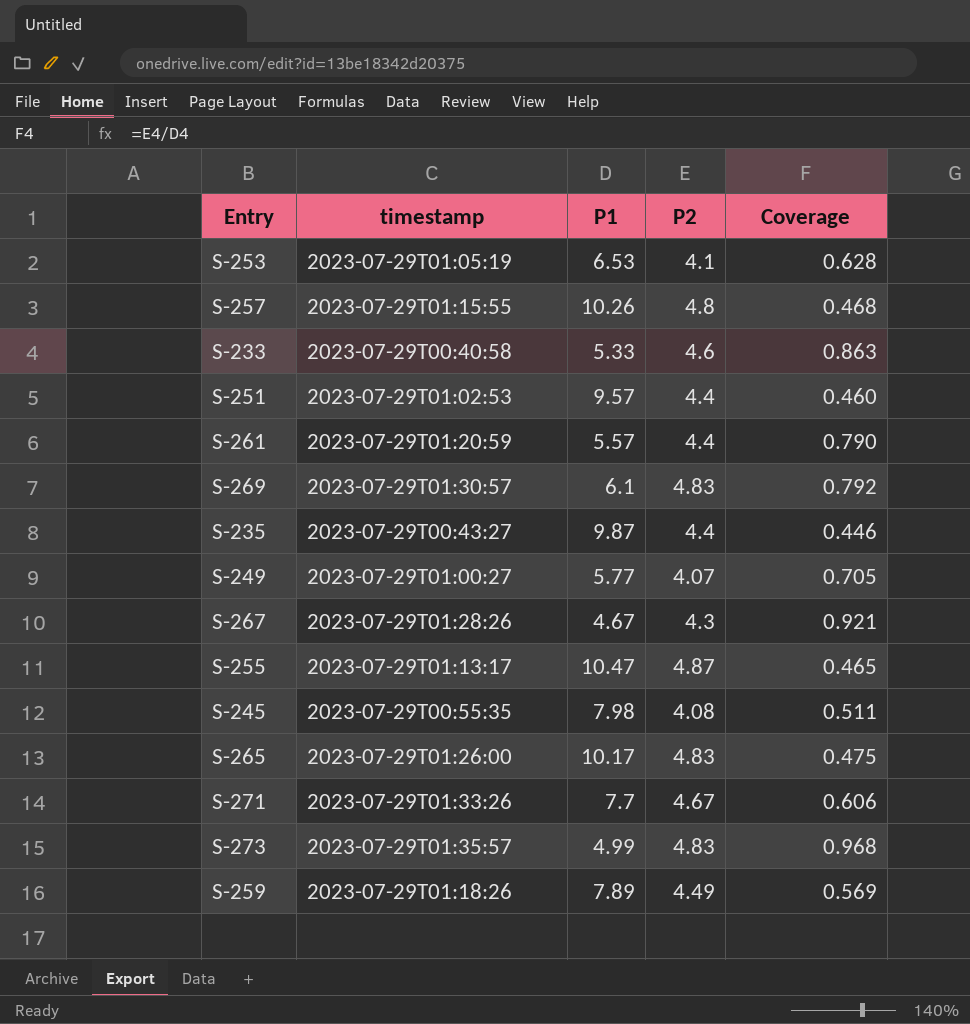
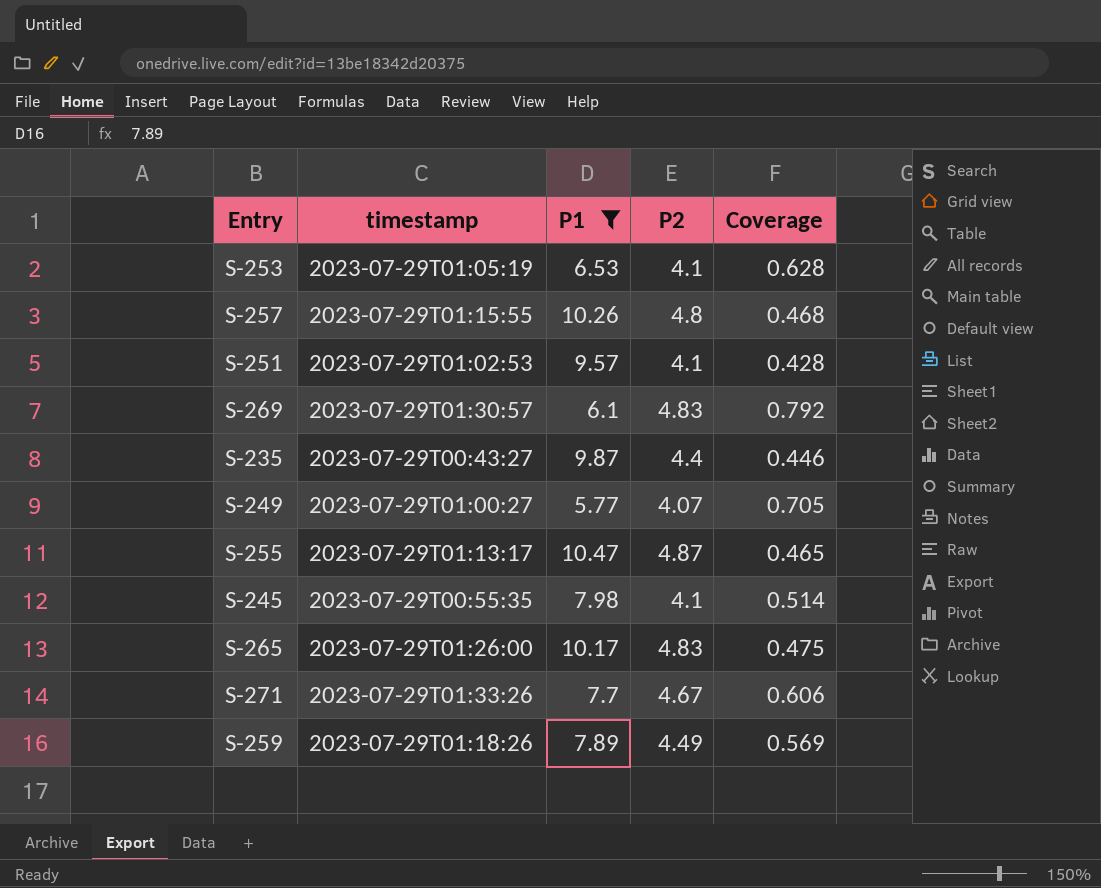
filter: none -> P1 >= 5.77
S-251 | P2: 4.4 -> 4.1
S-251 | Coverage: 0.460 -> 0.428
S-245 | P2: 4.08 -> 4.1
S-245 | Coverage: 0.511 -> 0.514

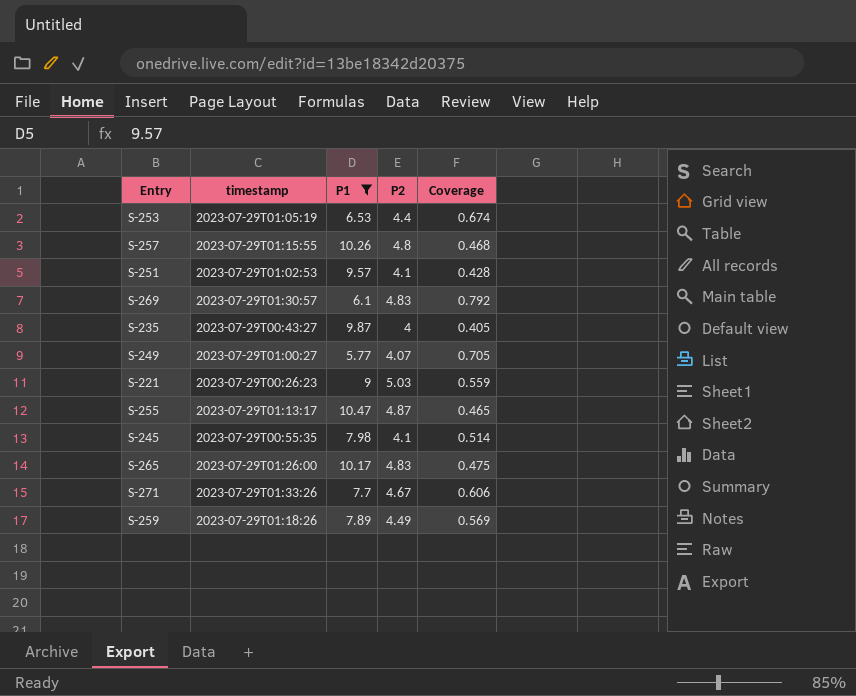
S-253 | P2: 4.1 -> 4.4
S-253 | Coverage: 0.628 -> 0.674
S-235 | P2: 4.4 -> 4
S-235 | Coverage: 0.446 -> 0.405
row S-221: none -> 2023-07-29T00:26:23 | 9 | 5.03 | 0.559

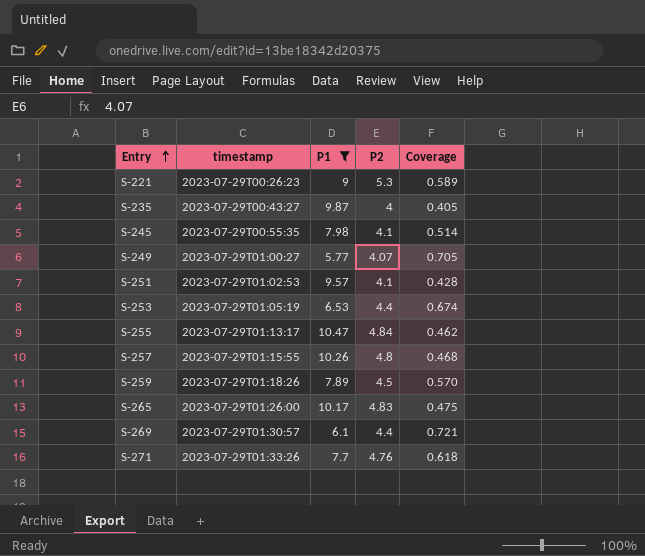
row order: none -> Entry ascending
S-221 | P2: 5.03 -> 5.3
S-221 | Coverage: 0.559 -> 0.589
S-255 | P2: 4.87 -> 4.84
S-255 | Coverage: 0.465 -> 0.462
S-259 | P2: 4.49 -> 4.5
S-259 | Coverage: 0.569 -> 0.570
S-269 | P2: 4.83 -> 4.4
S-269 | Coverage: 0.792 -> 0.721
S-271 | P2: 4.67 -> 4.76
S-271 | Coverage: 0.606 -> 0.618

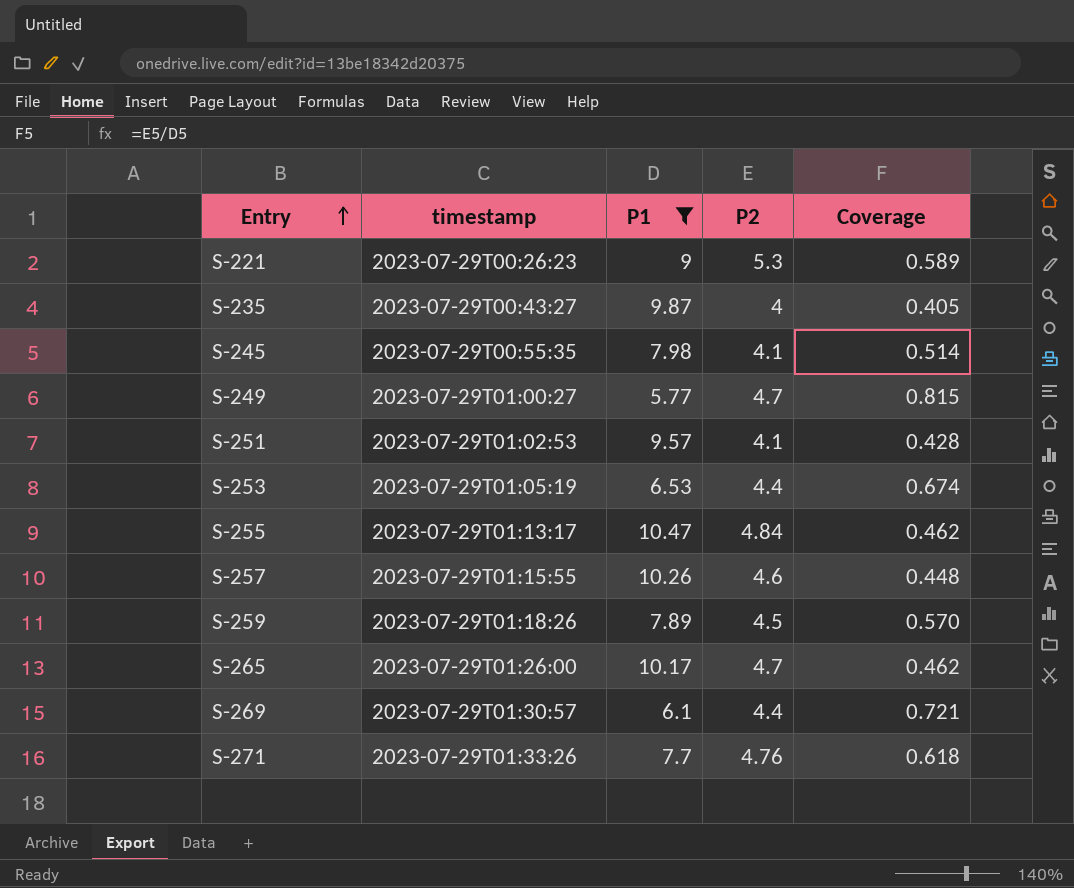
S-249 | P2: 4.07 -> 4.7
S-249 | Coverage: 0.705 -> 0.815
S-257 | P2: 4.8 -> 4.6
S-257 | Coverage: 0.468 -> 0.448
S-265 | P2: 4.83 -> 4.7
S-265 | Coverage: 0.475 -> 0.462

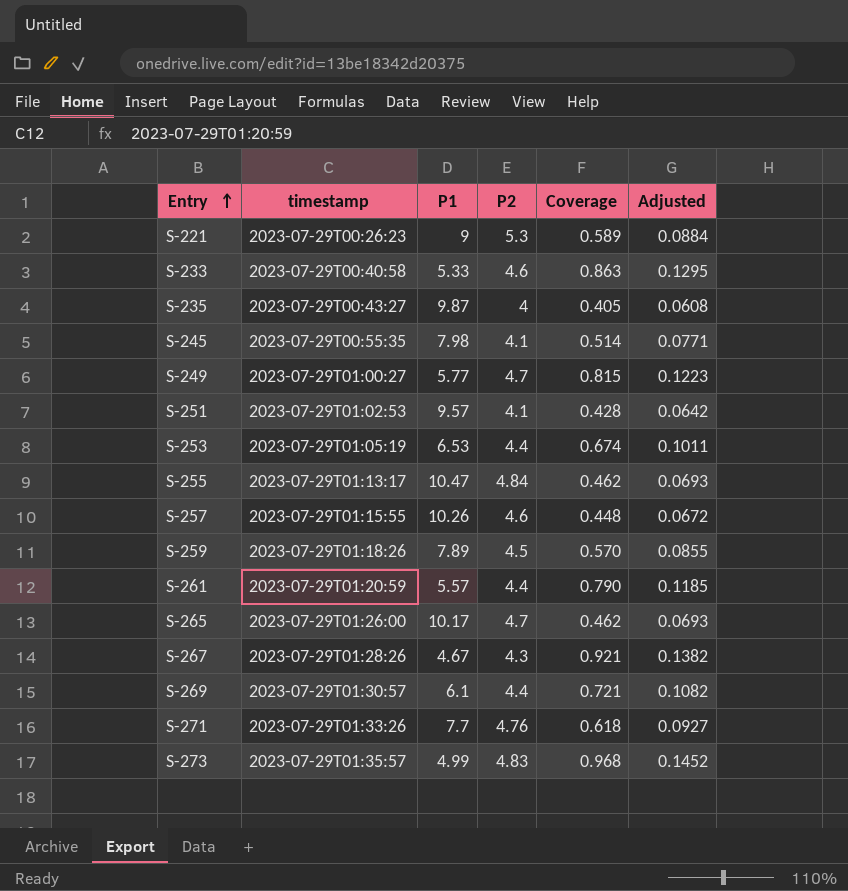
filter: P1 >= 5.77 -> none
column Adjusted | formula: none -> [Coverage] * 0.15

